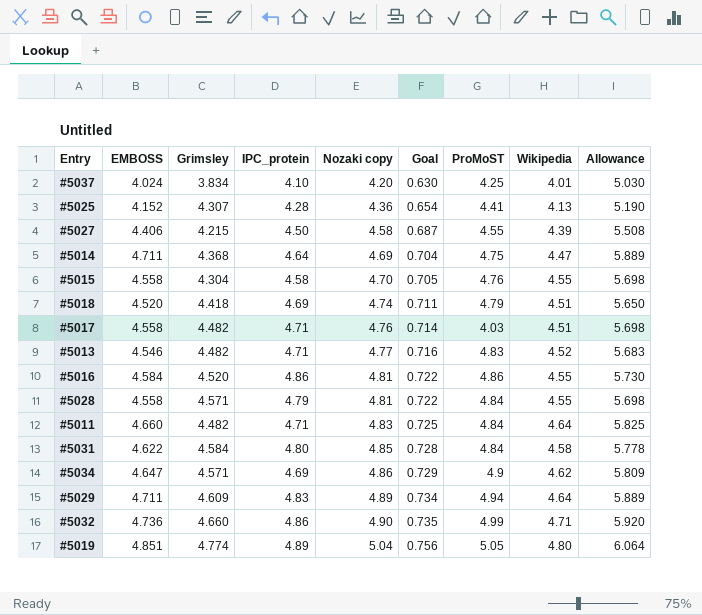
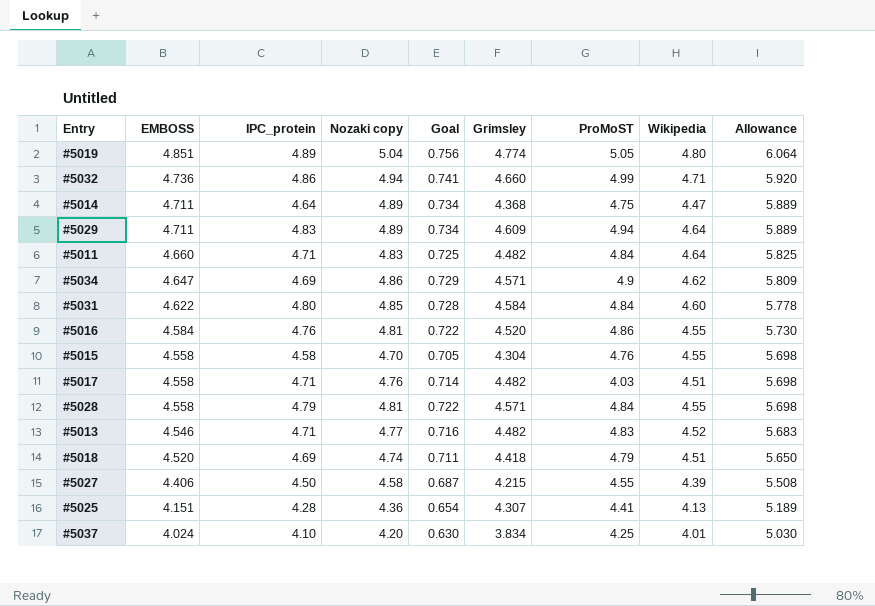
row order: Nozaki copy ascending -> EMBOSS descending
column Grimsley | position: 3 -> 6
#5032 | Nozaki copy: 4.90 -> 4.94
#5032 | Goal: 0.735 -> 0.741
#5014 | Nozaki copy: 4.69 -> 4.89
#5014 | Goal: 0.704 -> 0.734
#5031 | Wikipedia: 4.58 -> 4.60
#5016 | IPC_protein: 4.86 -> 4.76
#5025 | EMBOSS: 4.152 -> 4.151
#5025 | Allowance: 5.190 -> 5.189

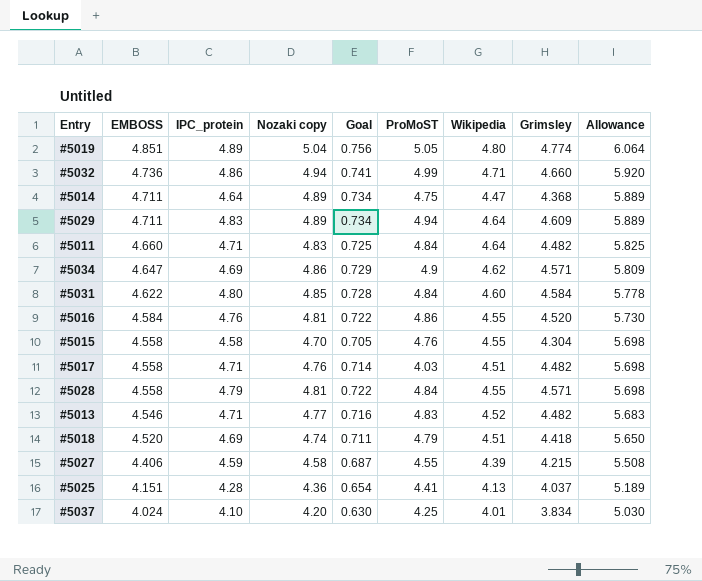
column Grimsley | position: 6 -> 8
#5027 | IPC_protein: 4.50 -> 4.59
#5025 | Grimsley: 4.307 -> 4.037

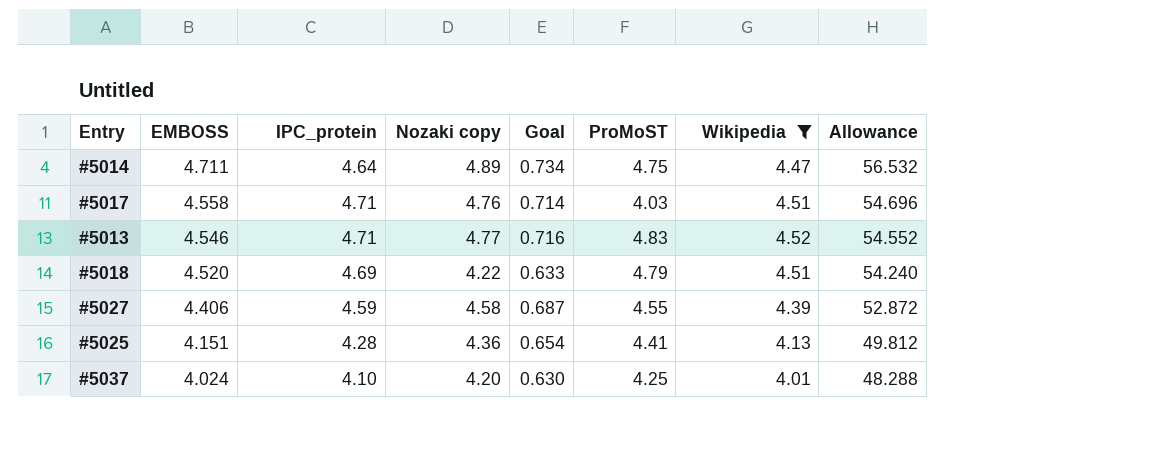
filter: none -> Wikipedia <= 4.52
column Grimsley | position: 8 -> none
column Allowance | formula: [EMBOSS] * 1.25 -> [EMBOSS] * 12
#5018 | Nozaki copy: 4.74 -> 4.22
#5018 | Goal: 0.711 -> 0.633

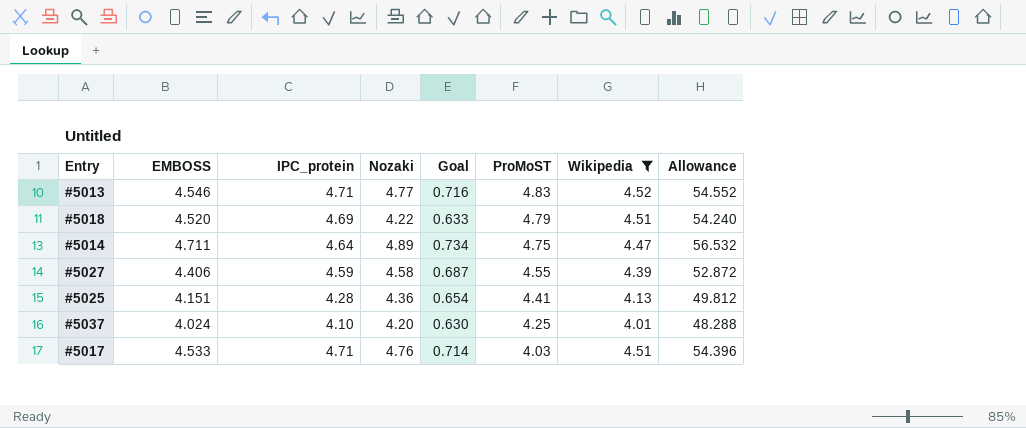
row order: EMBOSS descending -> ProMoST descending
column name: Nozaki copy -> Nozaki
#5017 | EMBOSS: 4.558 -> 4.533
#5017 | Allowance: 54.696 -> 54.396

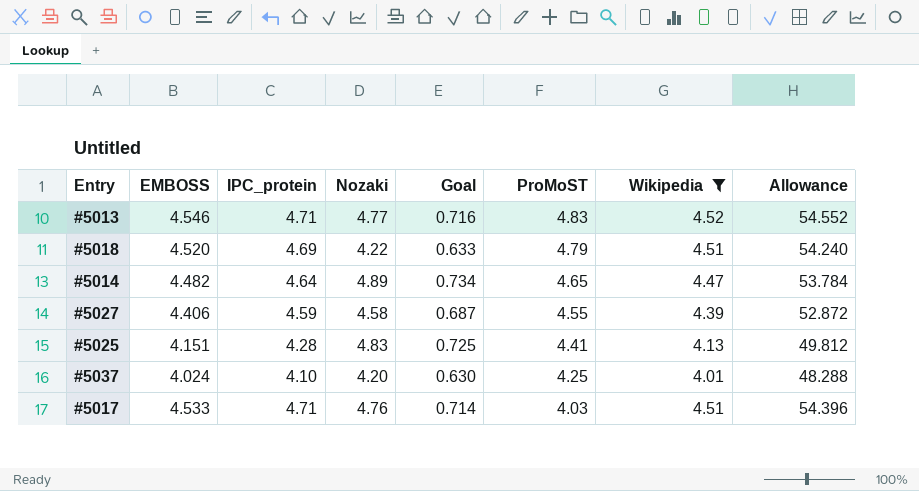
#5014 | EMBOSS: 4.711 -> 4.482
#5014 | ProMoST: 4.75 -> 4.65
#5014 | Allowance: 56.532 -> 53.784
#5025 | Nozaki: 4.36 -> 4.83
#5025 | Goal: 0.654 -> 0.725

